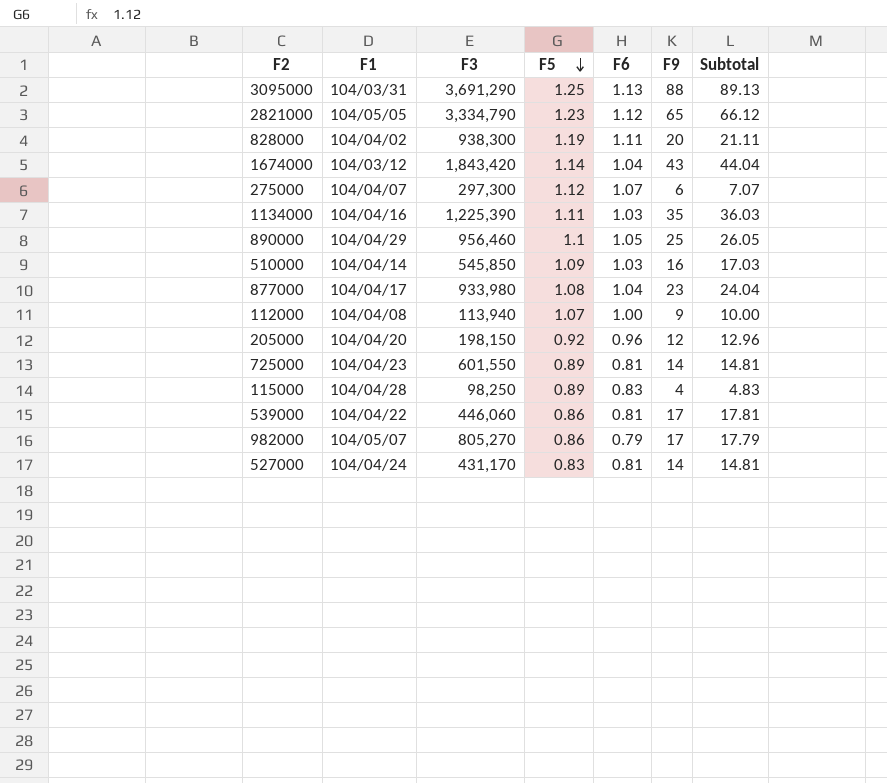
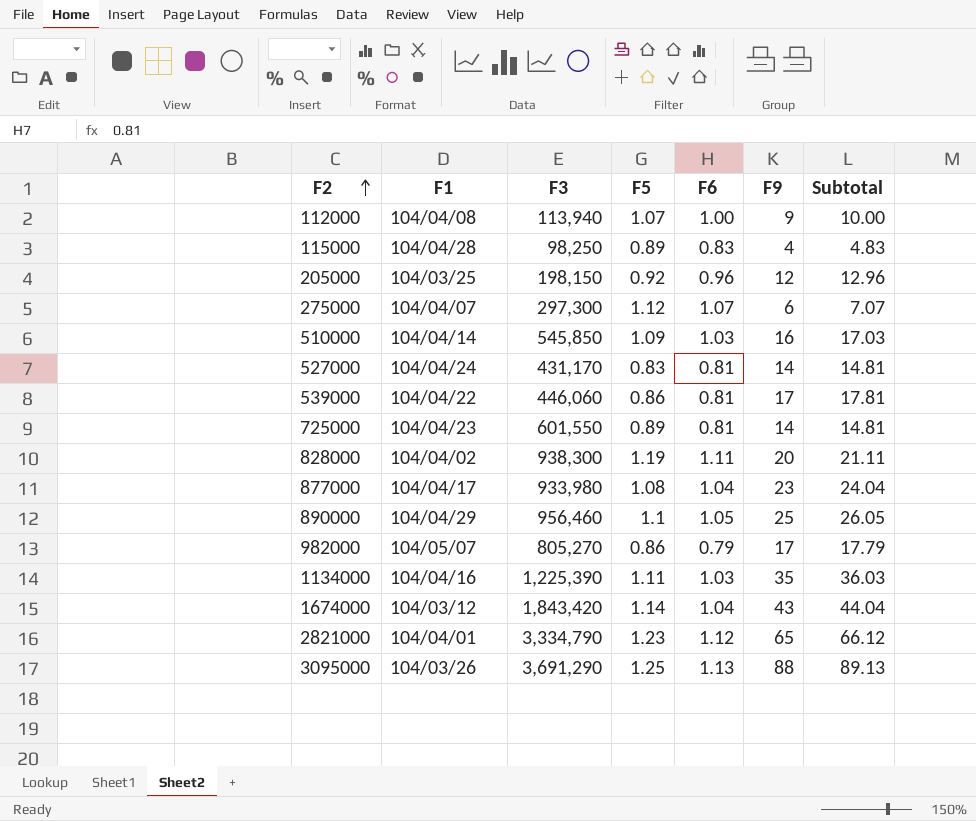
row order: F5 descending -> F2 ascending
205000 | F1: 104/04/20 -> 104/03/25
2821000 | F1: 104/05/05 -> 104/04/01
3095000 | F1: 104/03/31 -> 104/03/26

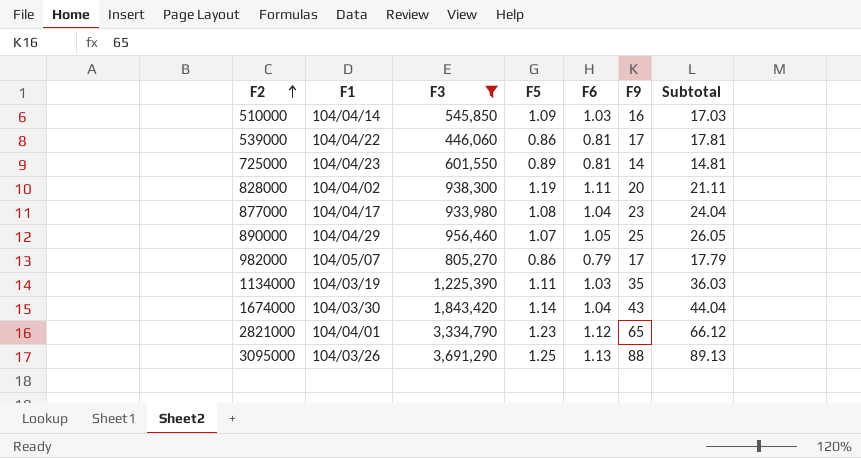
filter: none -> F3 >= 446,060
890000 | F5: 1.1 -> 1.07
1134000 | F1: 104/04/16 -> 104/03/19
1674000 | F1: 104/03/12 -> 104/03/30

